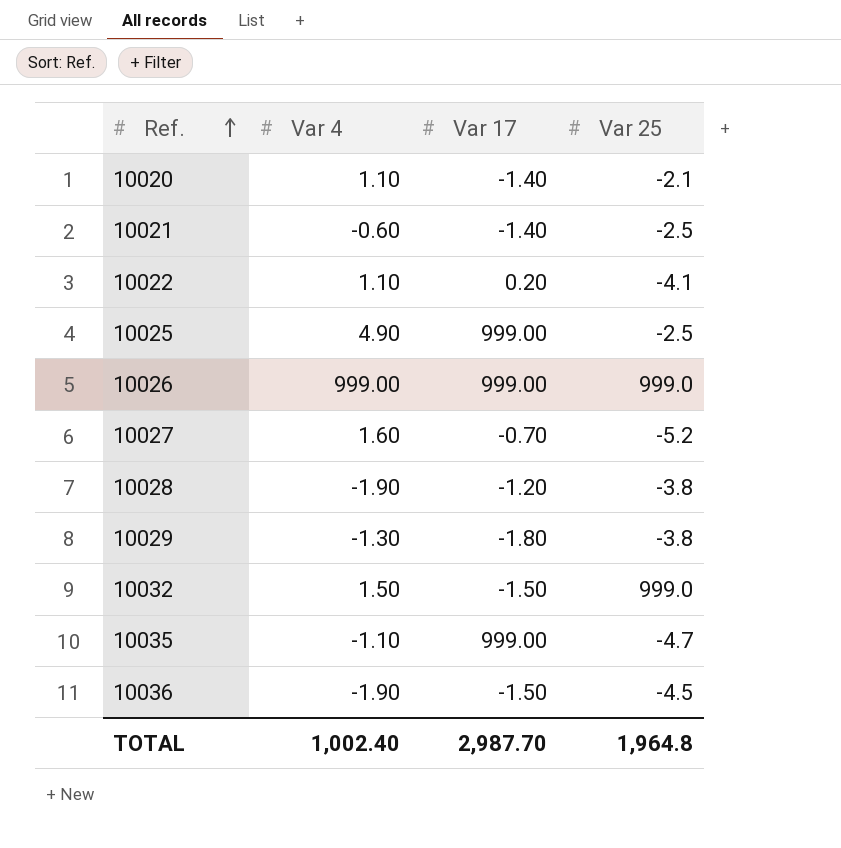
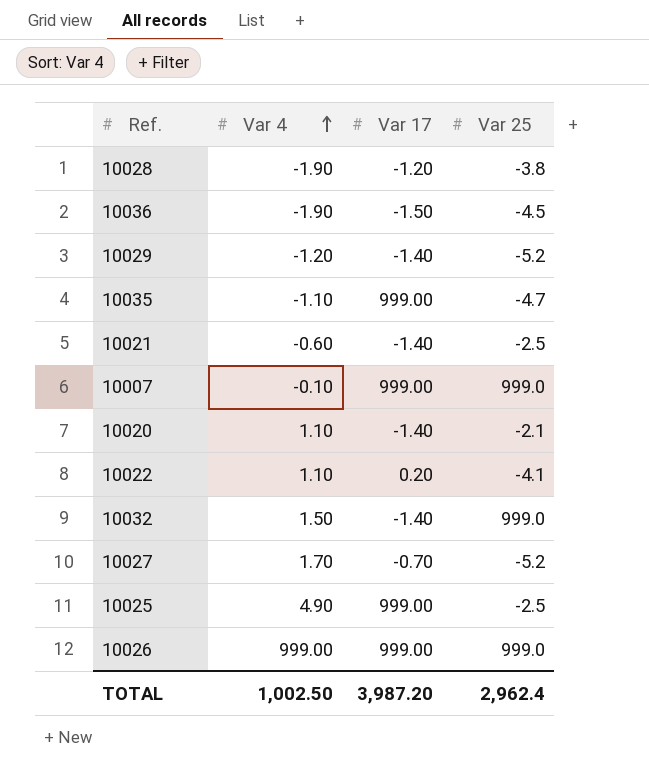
row order: Ref. ascending -> Var 4 ascending
10029 | Var 4: -1.30 -> -1.20
10029 | Var 17: -1.80 -> -1.40
10029 | Var 25: -3.8 -> -5.2
row 10007: none -> -0.10 | 999.00 | 999.0
10032 | Var 17: -1.50 -> -1.40
10027 | Var 4: 1.60 -> 1.70
TOTAL | Var 4: 1,002.40 -> 1,002.50
TOTAL | Var 17: 2,987.70 -> 3,987.20
TOTAL | Var 25: 1,964.8 -> 2,962.4

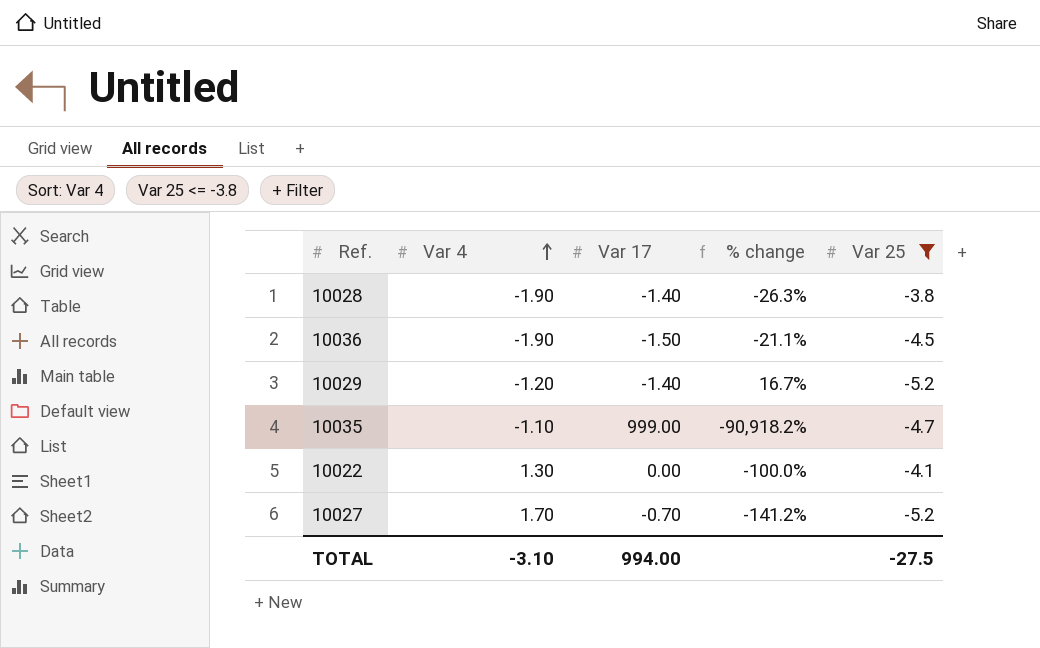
filter: none -> Var 25 <= -3.8
column % change | formula: none -> ([Var 17] - [Var 4]) / [Var 4]
10028 | Var 17: -1.20 -> -1.40
10022 | Var 4: 1.10 -> 1.30
10022 | Var 17: 0.20 -> 0.00
TOTAL | Var 4: 1,002.50 -> -3.10
TOTAL | Var 17: 3,987.20 -> 994.00
TOTAL | Var 25: 2,962.4 -> -27.5

